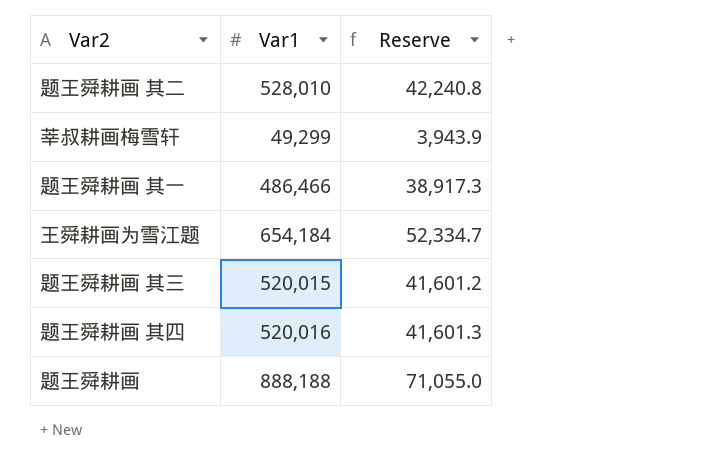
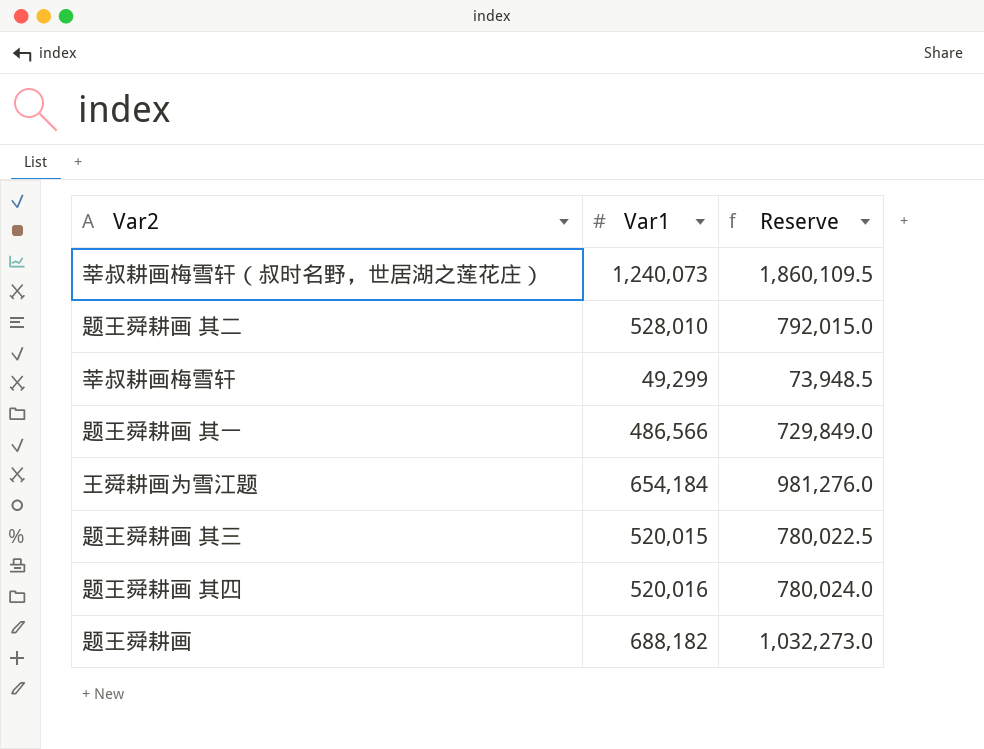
column Reserve | formula: [Var1] * 0.08 -> [Var1] * 1.5
row 莘叔耕画梅雪轩（叔时名野，世居湖之莲花庄）: none -> 1,240,073 | 1,860,109.5
题王舜耕画 其一 | Var1: 486,466 -> 486,566
题王舜耕画 | Var1: 888,188 -> 688,182

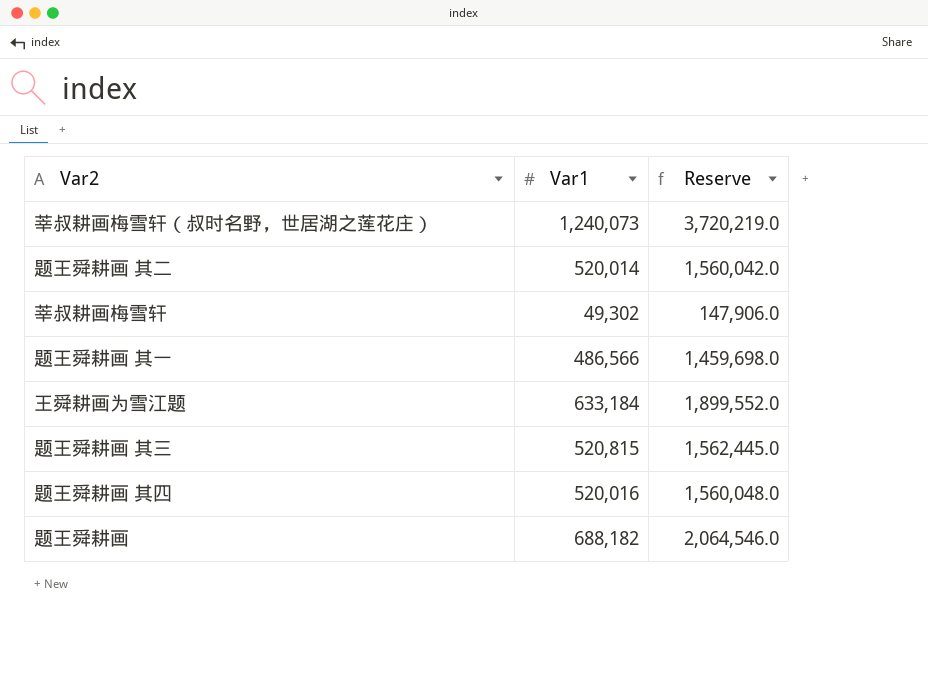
column Reserve | formula: [Var1] * 1.5 -> [Var1] * 3
题王舜耕画 其二 | Var1: 528,010 -> 520,014
莘叔耕画梅雪轩 | Var1: 49,299 -> 49,302
王舜耕画为雪江题 | Var1: 654,184 -> 633,184
题王舜耕画 其三 | Var1: 520,015 -> 520,815

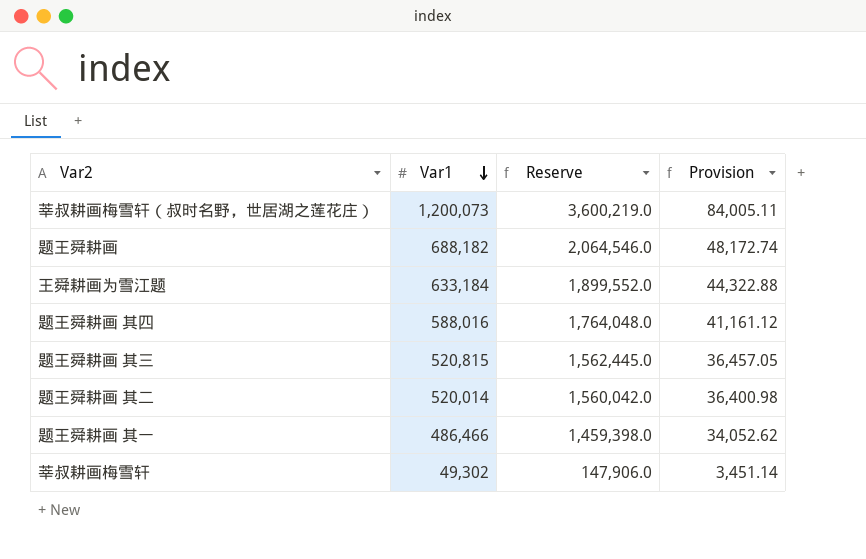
row order: none -> Var1 descending
column Provision | formula: none -> [Var1] * 0.07
莘叔耕画梅雪轩（叔时名野，世居湖之莲花庄） | Var1: 1,240,073 -> 1,200,073
莘叔耕画梅雪轩（叔时名野，世居湖之莲花庄） | Reserve: 3,720,219.0 -> 3,600,219.0
题王舜耕画 其四 | Var1: 520,016 -> 588,016
题王舜耕画 其四 | Reserve: 1,560,048.0 -> 1,764,048.0
题王舜耕画 其一 | Var1: 486,566 -> 486,466
题王舜耕画 其一 | Reserve: 1,459,698.0 -> 1,459,398.0

